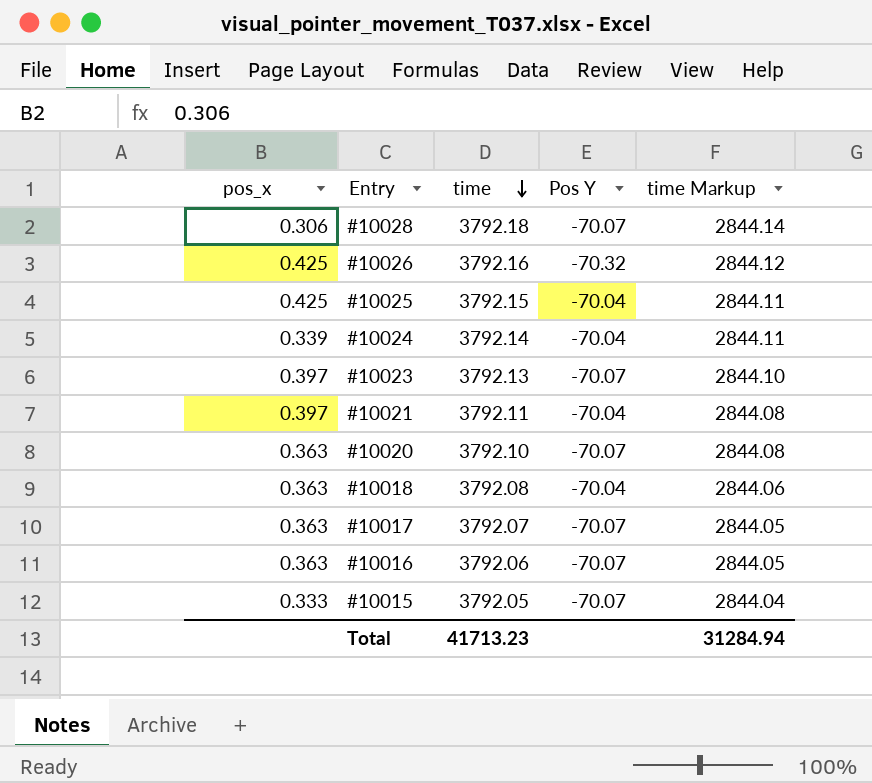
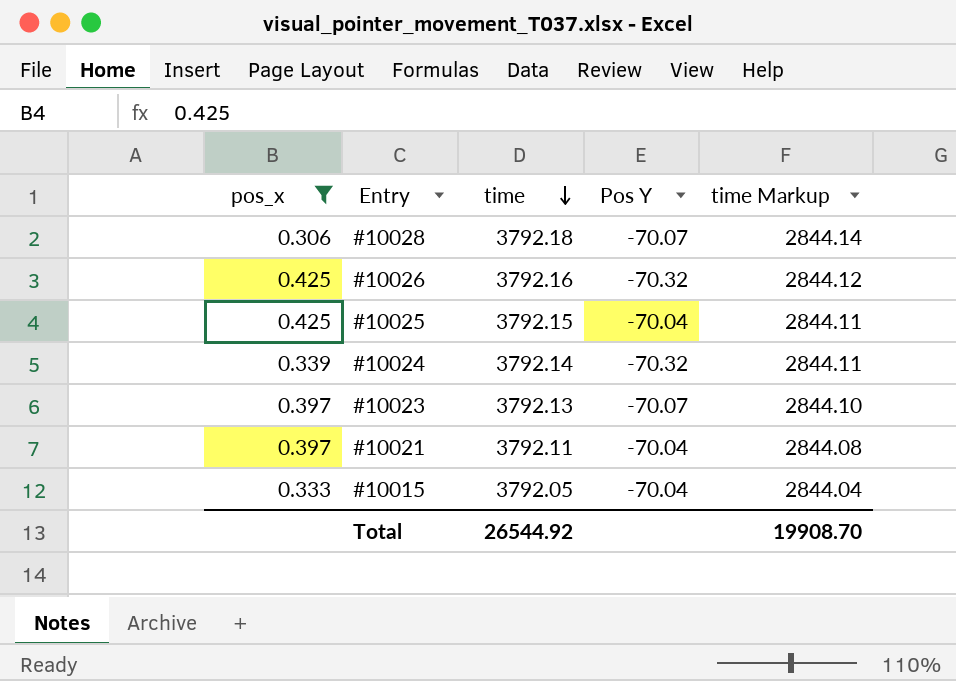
filter: none -> pos_x != 0.363
#10024 | Pos Y: -70.04 -> -70.32
#10015 | Pos Y: -70.07 -> -70.04
Total | time: 41713.23 -> 26544.92
Total | time Markup: 31284.94 -> 19908.70

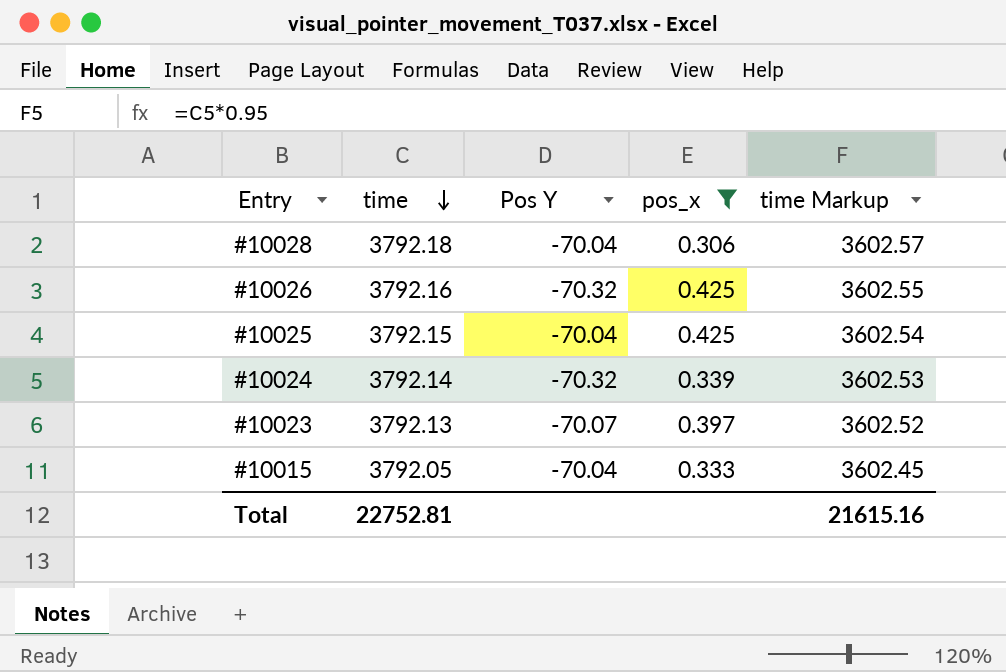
column pos_x | position: 1 -> 4
column time Markup | formula: [time] * 0.75 -> [time] * 0.95
row #10021: 0.397 | 3792.11 | -70.04 | 2844.08 -> none
#10028 | Pos Y: -70.07 -> -70.04
Total | time: 26544.92 -> 22752.81
Total | time Markup: 19908.70 -> 21615.16

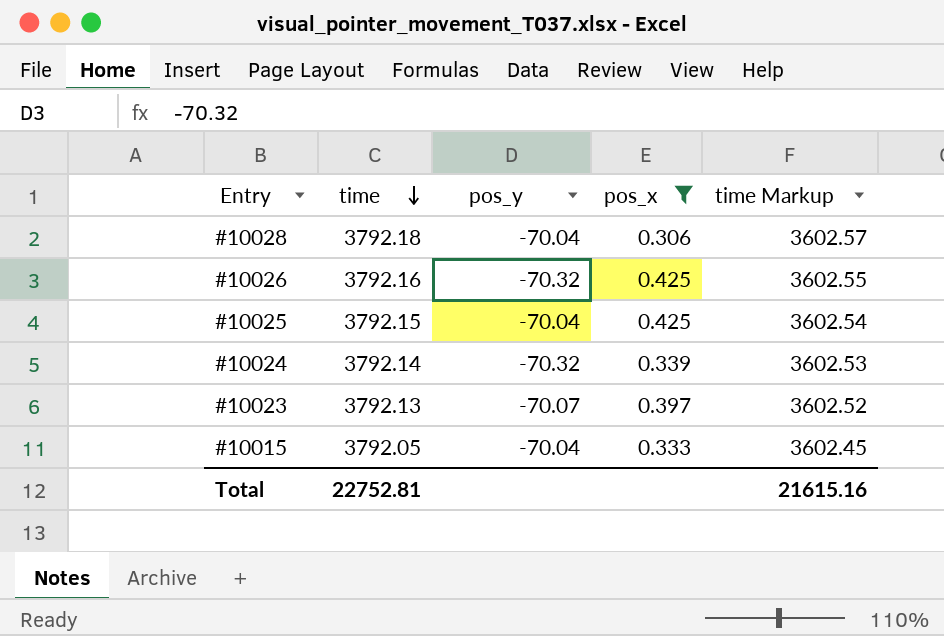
column name: Pos Y -> pos_y

